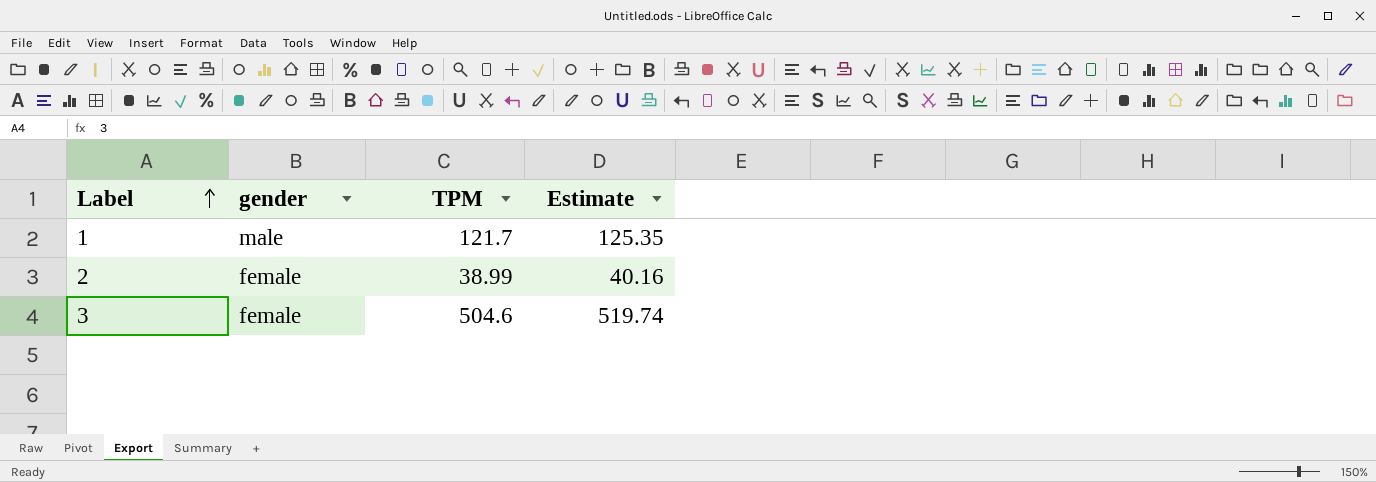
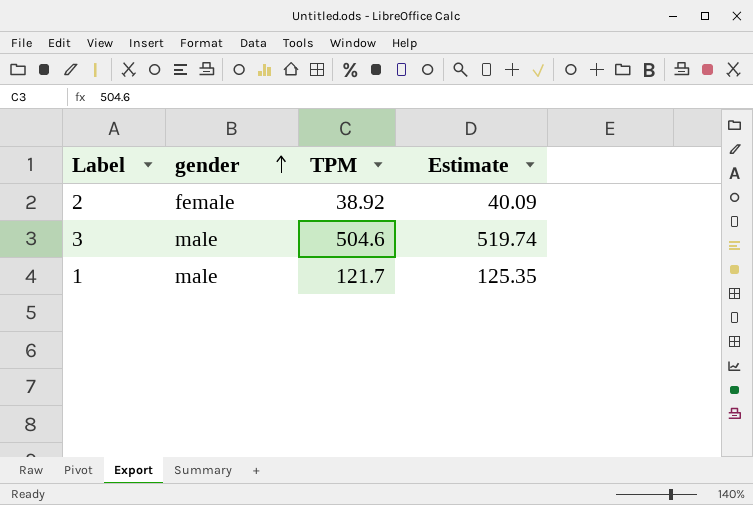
row order: Label ascending -> gender ascending
2 | TPM: 38.99 -> 38.92
2 | Estimate: 40.16 -> 40.09
3 | gender: female -> male

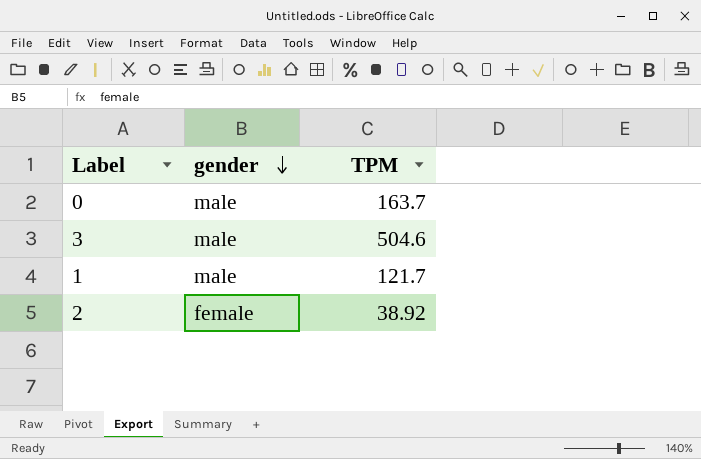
row order: gender ascending -> gender descending
column Estimate | formula: [TPM] * 1.03 -> none
row 0: none -> male | 163.7

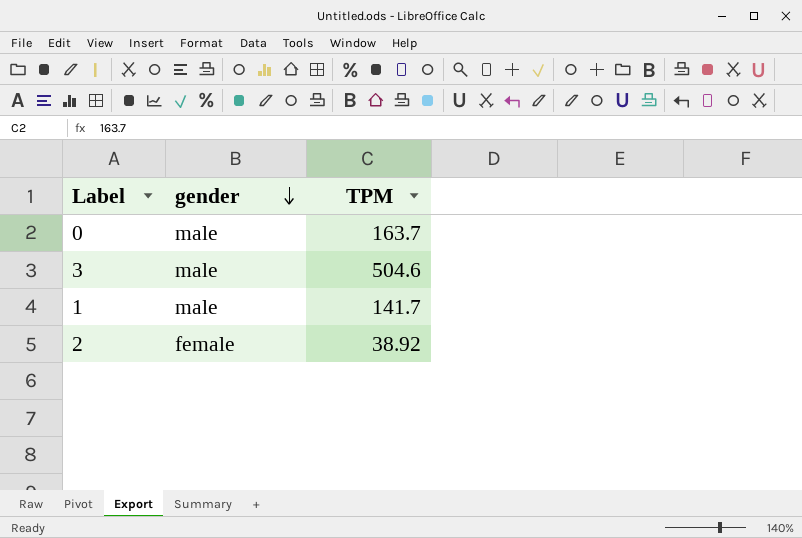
1 | TPM: 121.7 -> 141.7

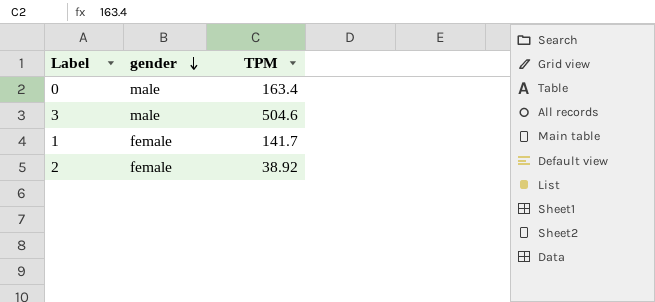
0 | TPM: 163.7 -> 163.4
1 | gender: male -> female

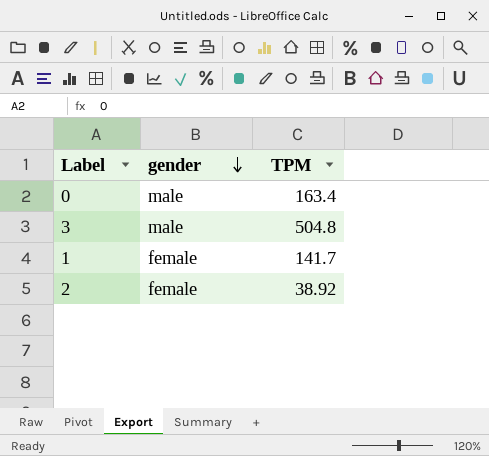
3 | TPM: 504.6 -> 504.8

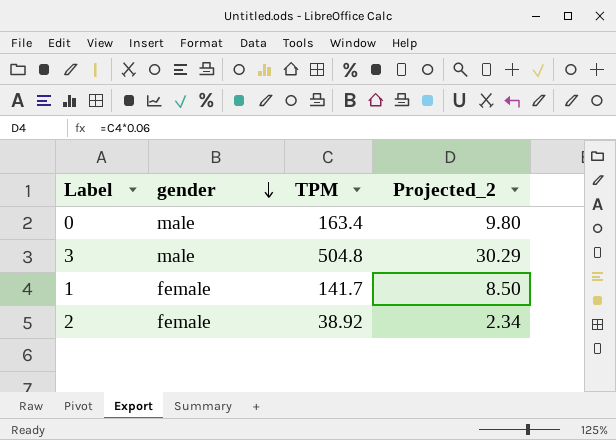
column Projected_2 | formula: none -> [TPM] * 0.06

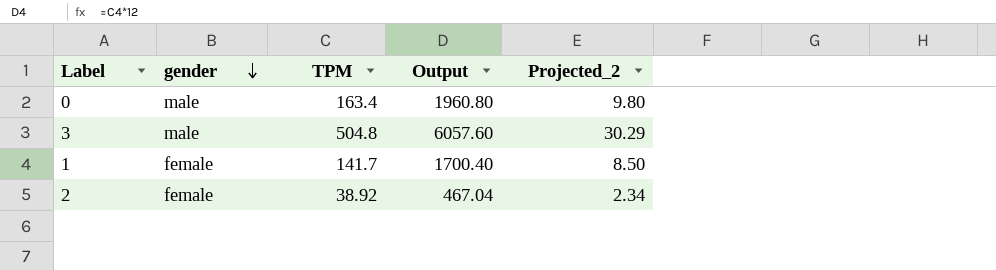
column Output | formula: none -> [TPM] * 12

